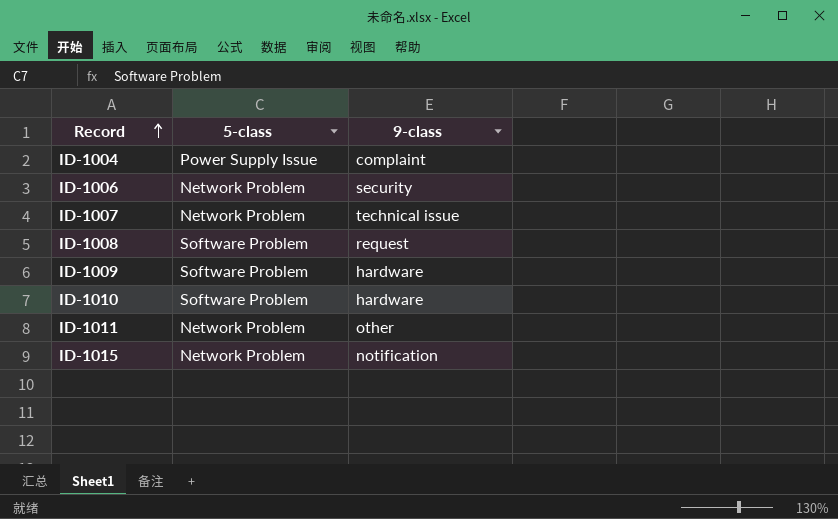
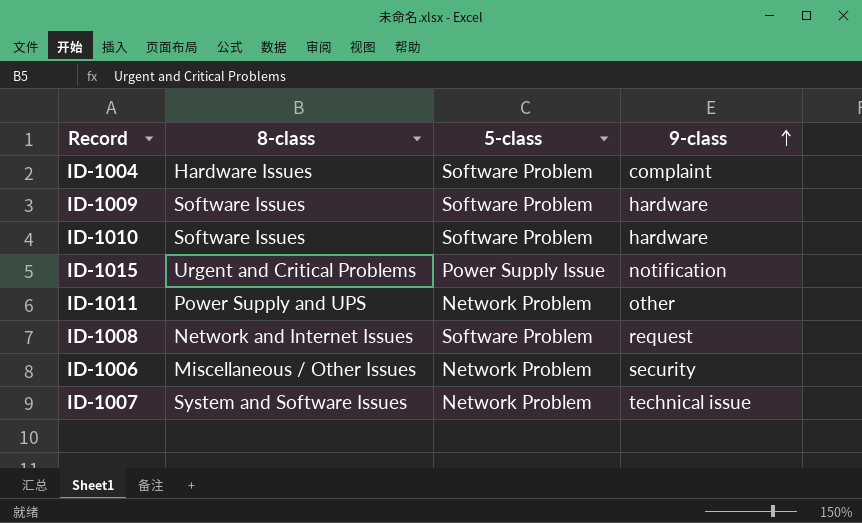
row order: Record ascending -> 9-class ascending
column 8-class | position: none -> 2
ID-1004 | 5-class: Power Supply Issue -> Software Problem
ID-1015 | 5-class: Network Problem -> Power Supply Issue

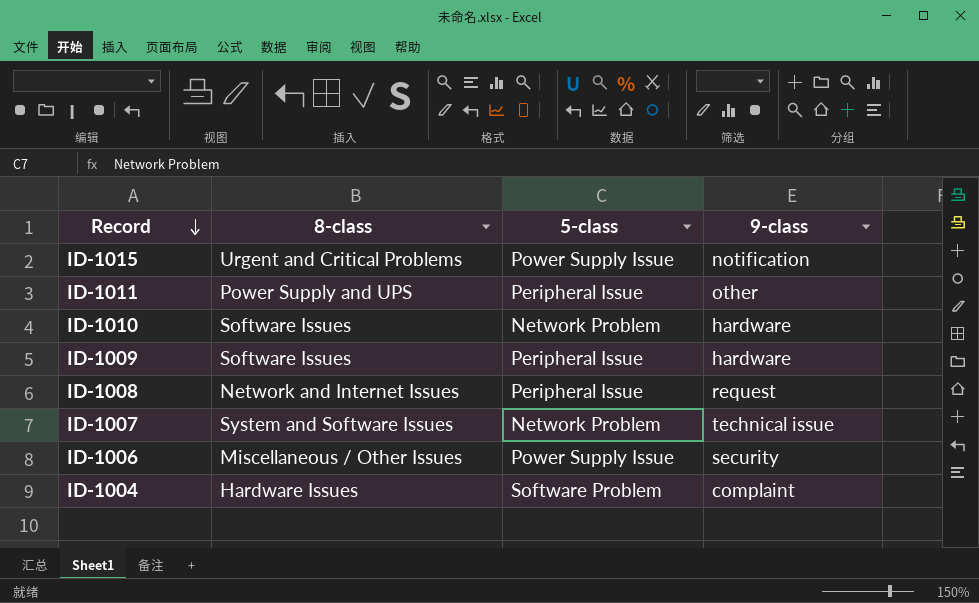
row order: 9-class ascending -> Record descending
ID-1011 | 5-class: Network Problem -> Peripheral Issue
ID-1010 | 5-class: Software Problem -> Network Problem
ID-1009 | 5-class: Software Problem -> Peripheral Issue
ID-1008 | 5-class: Software Problem -> Peripheral Issue
ID-1006 | 5-class: Network Problem -> Power Supply Issue

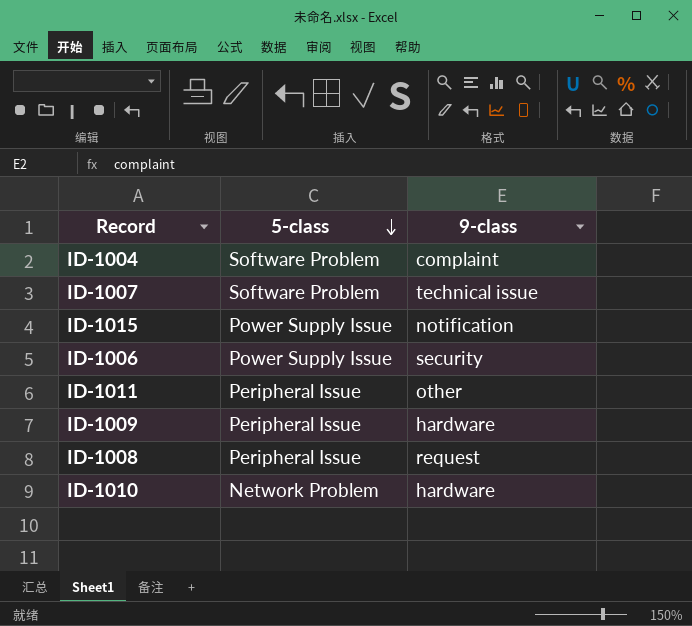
row order: Record descending -> 5-class descending
column 8-class | position: 2 -> none
ID-1007 | 5-class: Network Problem -> Software Problem

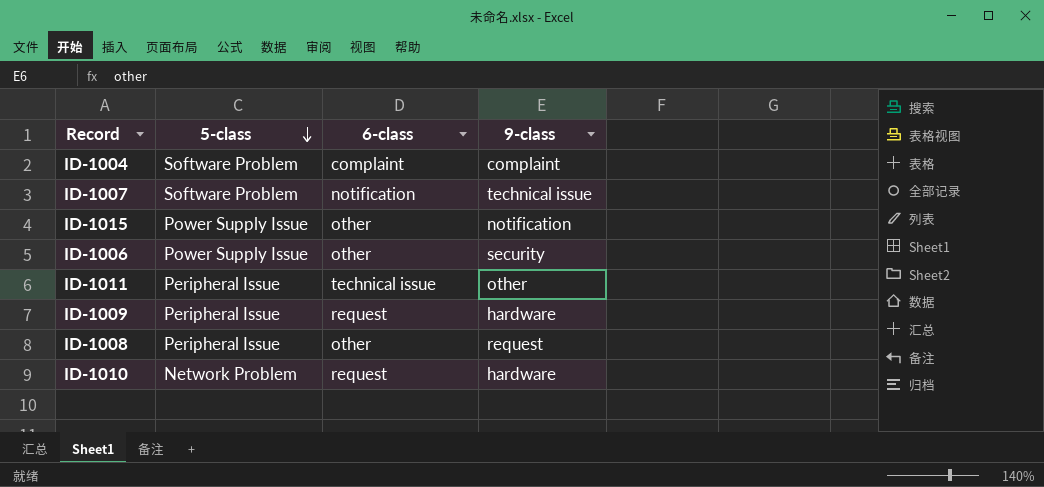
column 6-class | position: none -> 3

